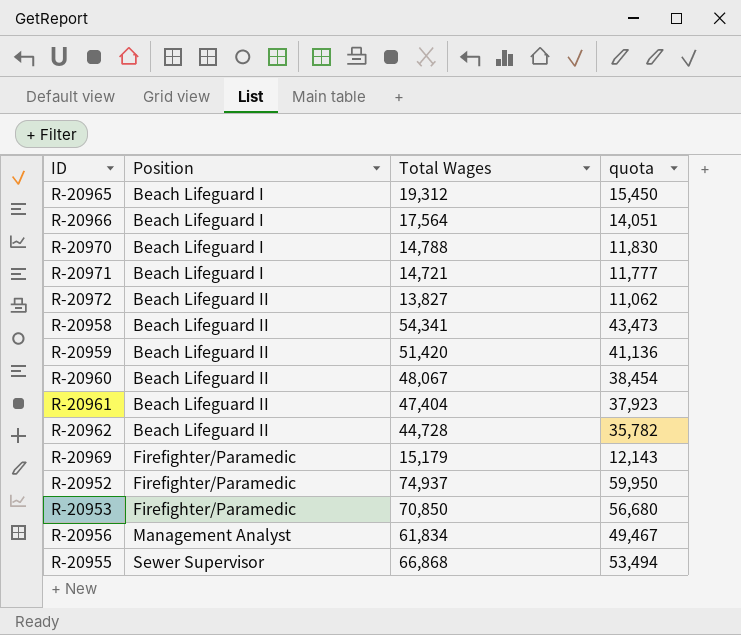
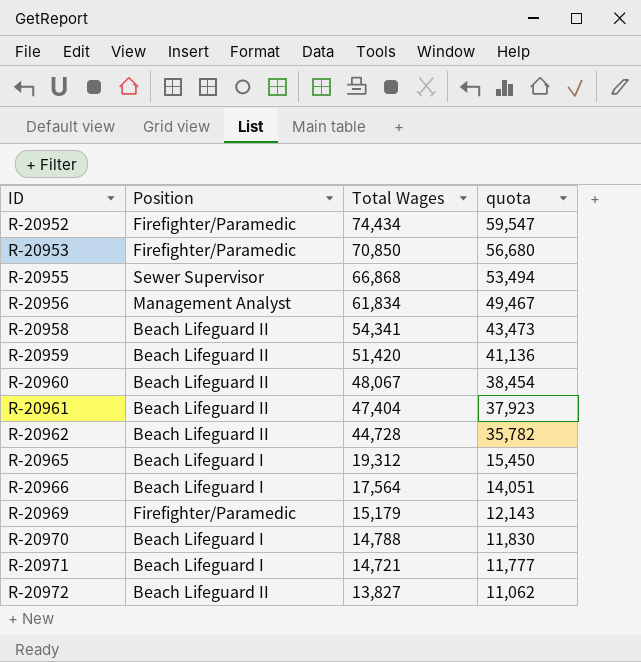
row order: Position ascending -> ID ascending
R-20952 | Total Wages: 74,937 -> 74,434
R-20952 | quota: 59,950 -> 59,547

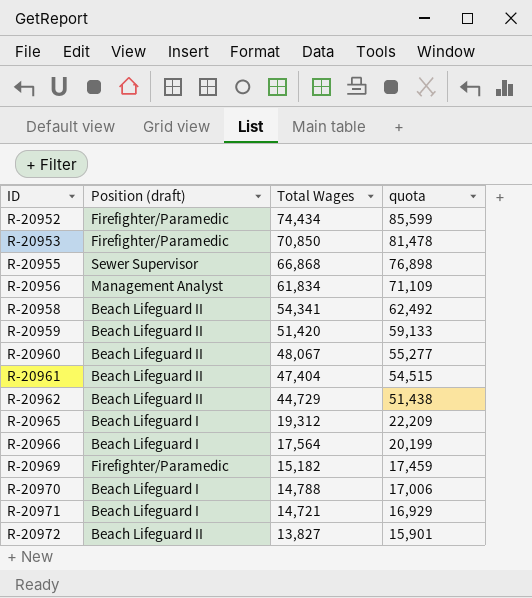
column name: Position -> Position (draft)
column quota | formula: [Total Wages] * 0.8 -> [Total Wages] * 1.15
R-20962 | Total Wages: 44,728 -> 44,729
R-20969 | Total Wages: 15,179 -> 15,182

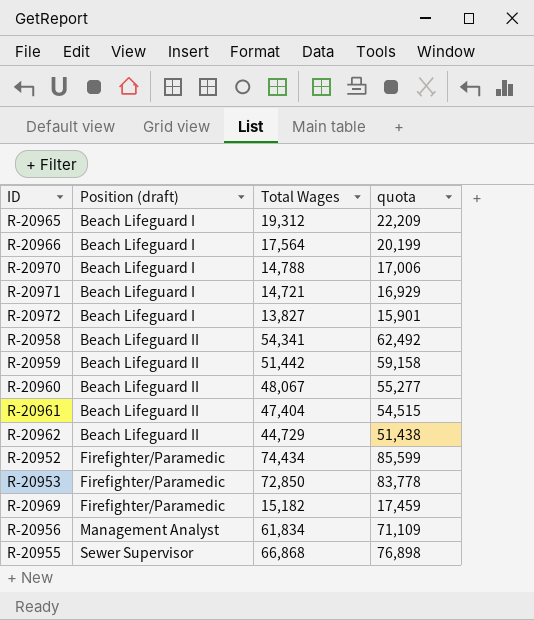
row order: ID ascending -> Position (draft) ascending
R-20972 | Position (draft): Beach Lifeguard II -> Beach Lifeguard I
R-20959 | Total Wages: 51,420 -> 51,442
R-20959 | quota: 59,133 -> 59,158
R-20953 | Total Wages: 70,850 -> 72,850
R-20953 | quota: 81,478 -> 83,778

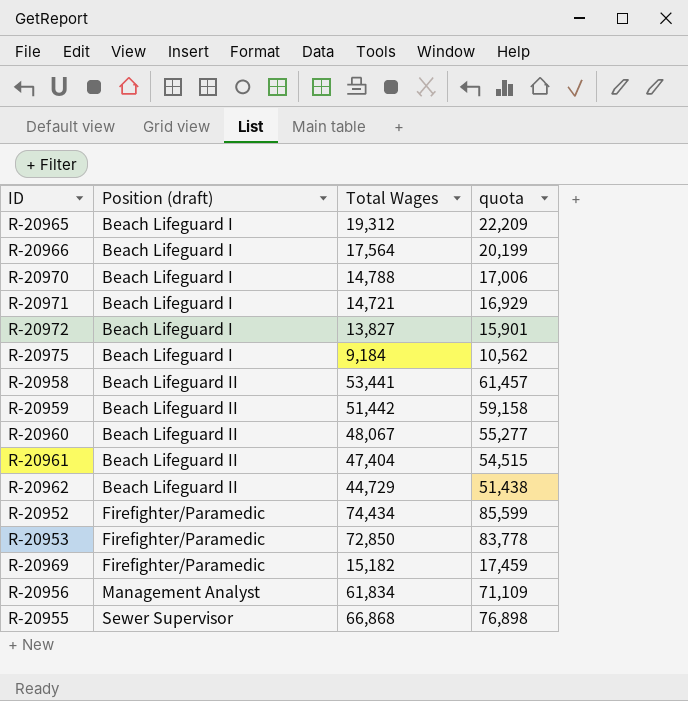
row R-20975: none -> Beach Lifeguard I | 9,184 | 10,562
R-20958 | Total Wages: 54,341 -> 53,441
R-20958 | quota: 62,492 -> 61,457

